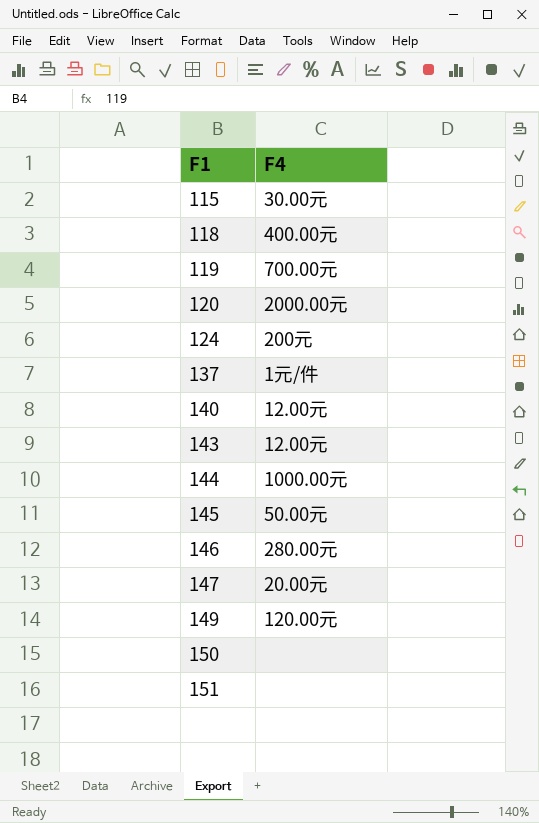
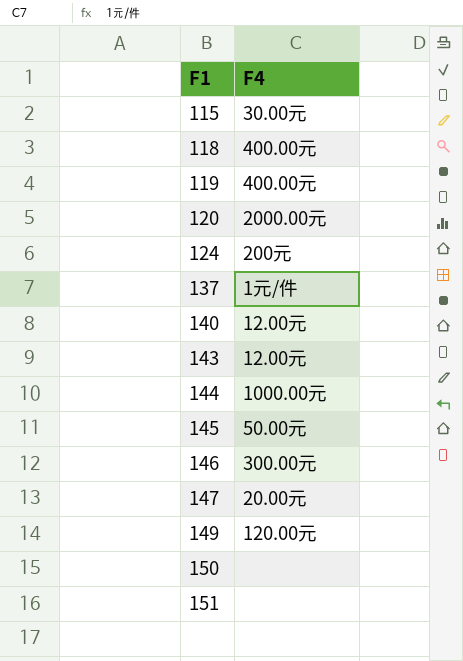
119 | F4: 700.00元 -> 400.00元
146 | F4: 280.00元 -> 300.00元

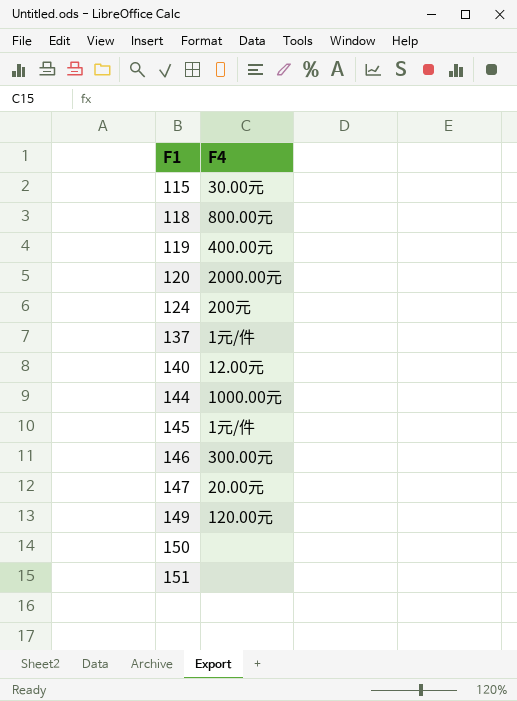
row 143: 12.00元 -> none
118 | F4: 400.00元 -> 800.00元
145 | F4: 50.00元 -> 1元/件

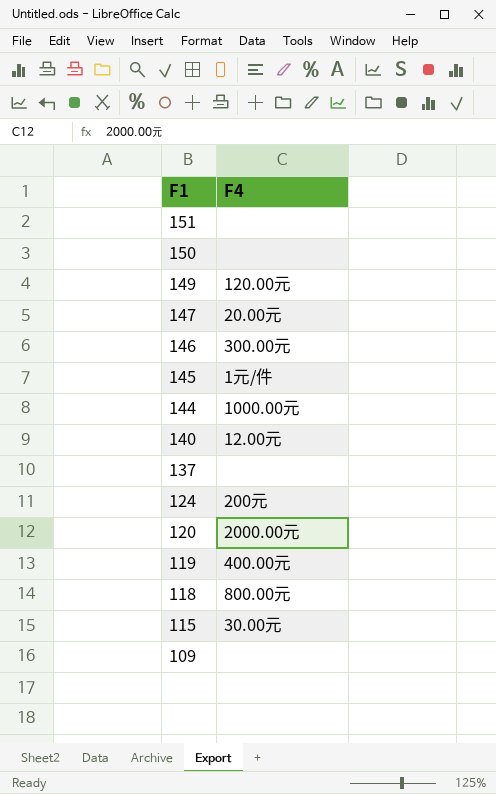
row order: F1 ascending -> F1 descending
137 | F4: 1元/件 -> none
row 109: none -> none

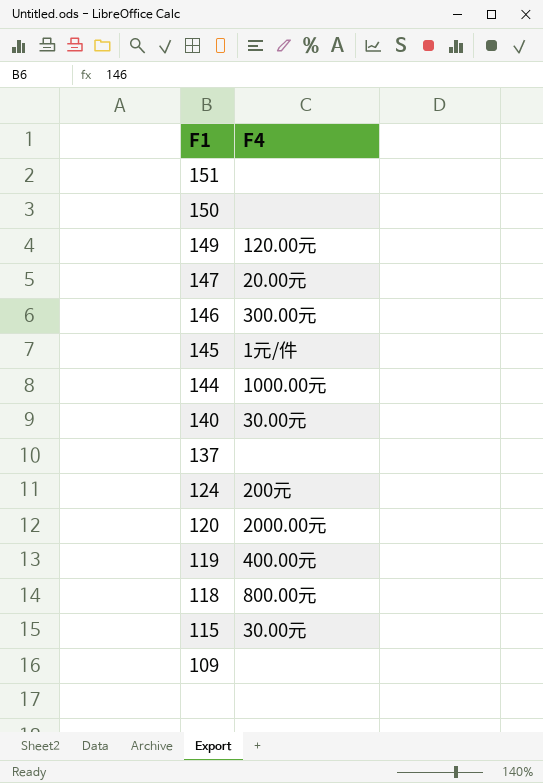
140 | F4: 12.00元 -> 30.00元

